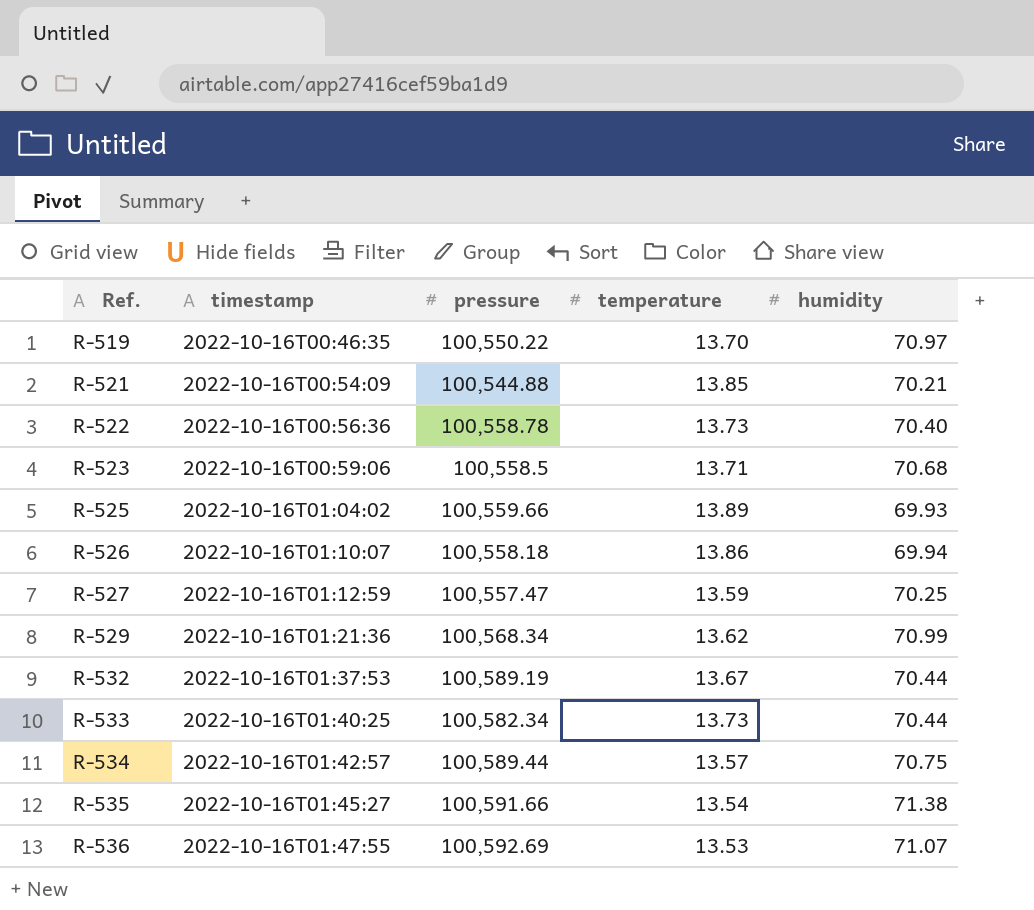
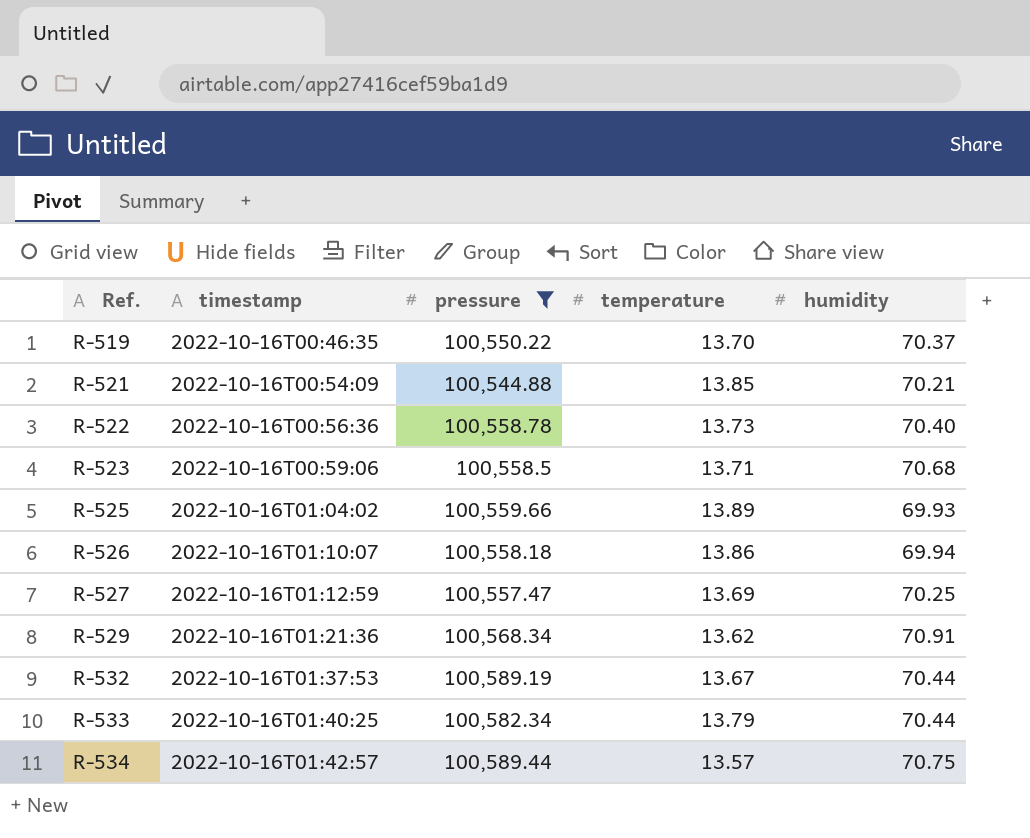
filter: none -> pressure <= 100,589.44
R-519 | humidity: 70.97 -> 70.37
R-527 | temperature: 13.59 -> 13.69
R-529 | humidity: 70.99 -> 70.91
R-533 | temperature: 13.73 -> 13.79

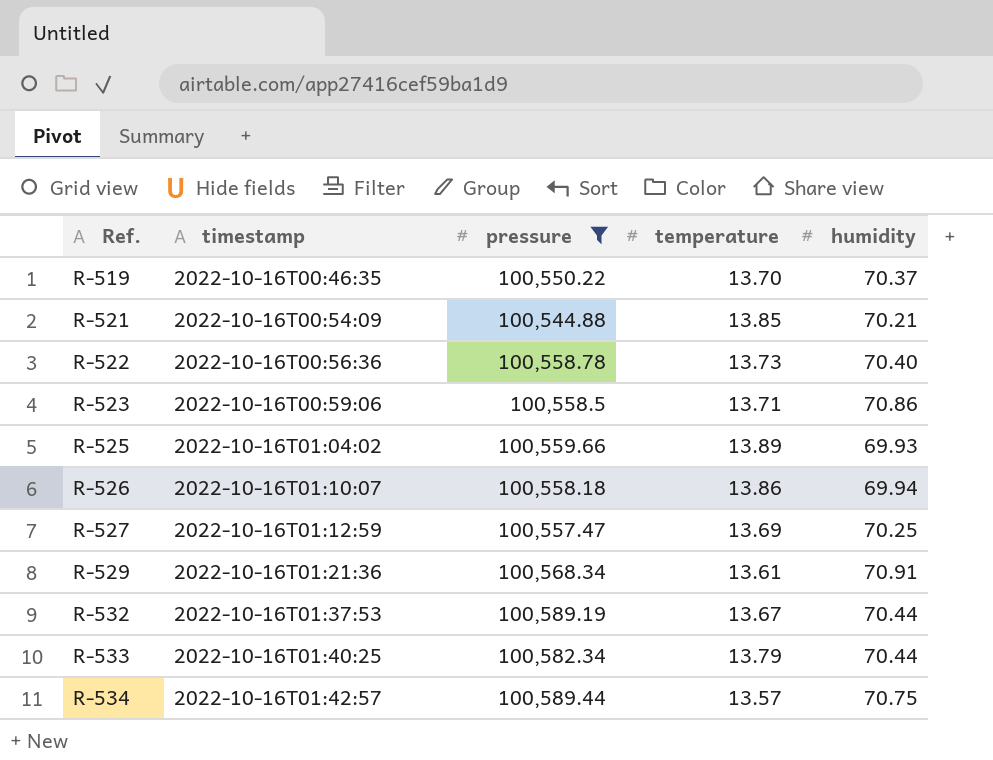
R-523 | humidity: 70.68 -> 70.86
R-529 | temperature: 13.62 -> 13.61

